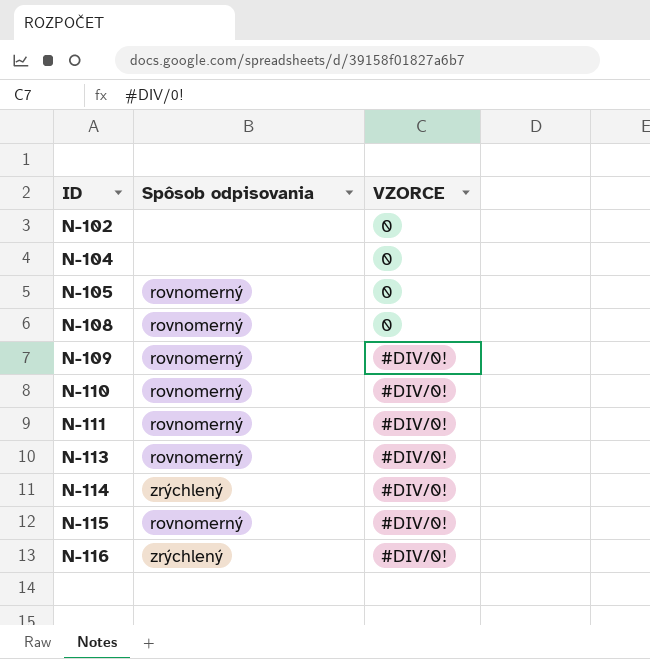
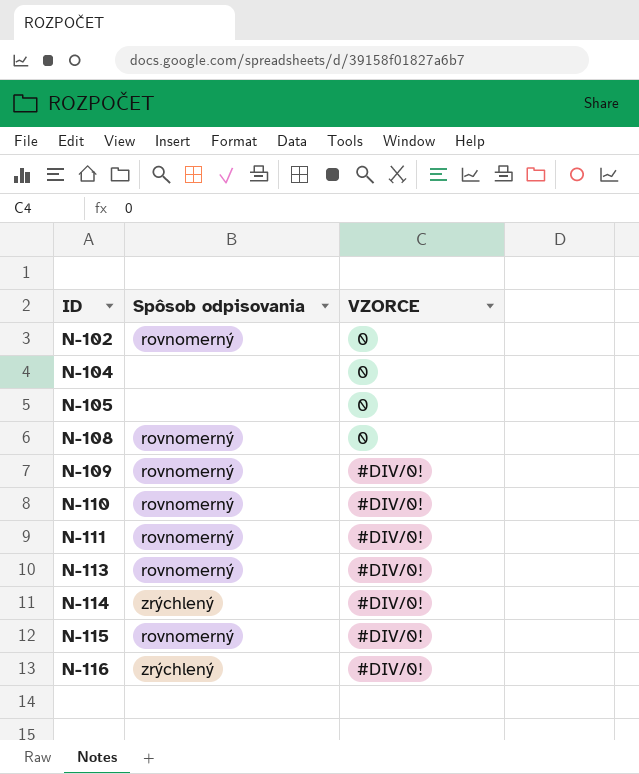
N-102 | Spôsob odpisovania: none -> rovnomerný
N-105 | Spôsob odpisovania: rovnomerný -> none

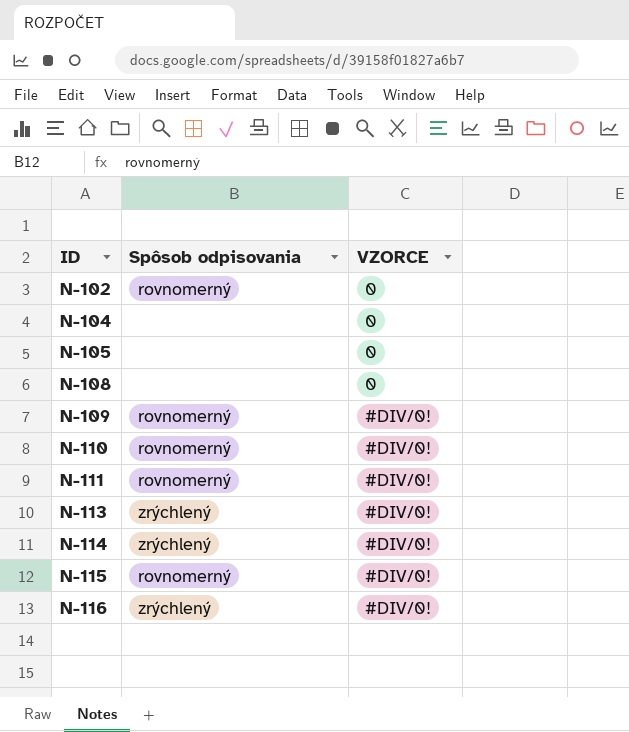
N-108 | Spôsob odpisovania: rovnomerný -> none
N-113 | Spôsob odpisovania: rovnomerný -> zrýchlený

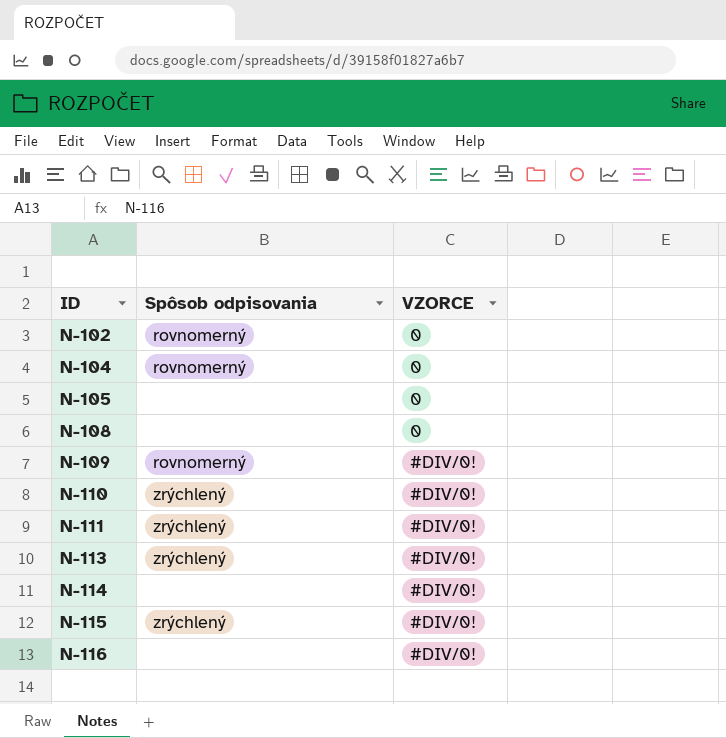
N-104 | Spôsob odpisovania: none -> rovnomerný
N-110 | Spôsob odpisovania: rovnomerný -> zrýchlený
N-111 | Spôsob odpisovania: rovnomerný -> zrýchlený
N-114 | Spôsob odpisovania: zrýchlený -> none
N-115 | Spôsob odpisovania: rovnomerný -> zrýchlený
N-116 | Spôsob odpisovania: zrýchlený -> none

